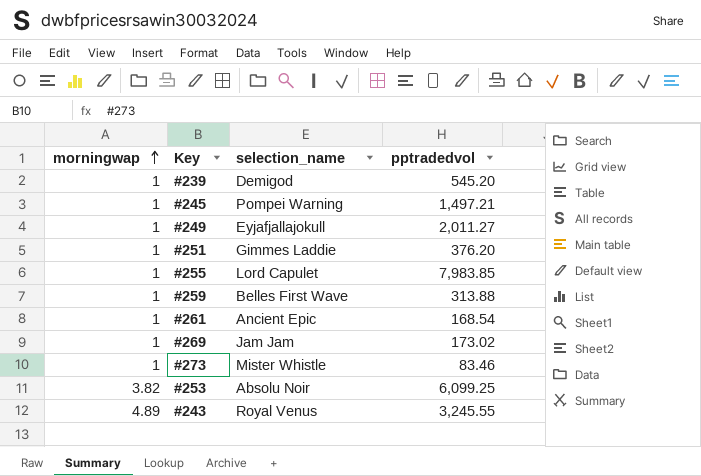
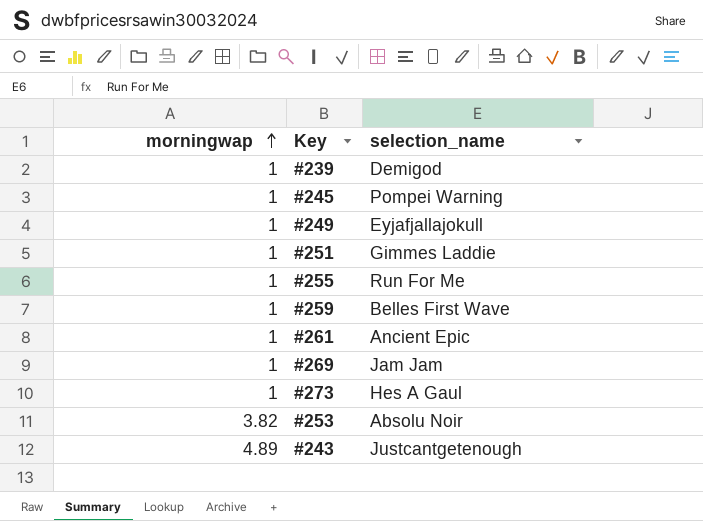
column pptradedvol | position: 4 -> none
#255 | selection_name: Lord Capulet -> Run For Me
#273 | selection_name: Mister Whistle -> Hes A Gaul
#243 | selection_name: Royal Venus -> Justcantgetenough

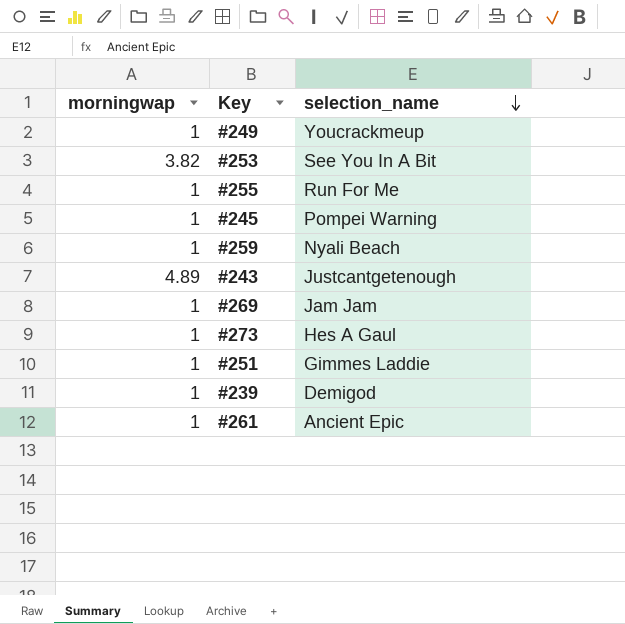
row order: morningwap ascending -> selection_name descending
#249 | selection_name: Eyjafjallajokull -> Youcrackmeup
#253 | selection_name: Absolu Noir -> See You In A Bit
#259 | selection_name: Belles First Wave -> Nyali Beach

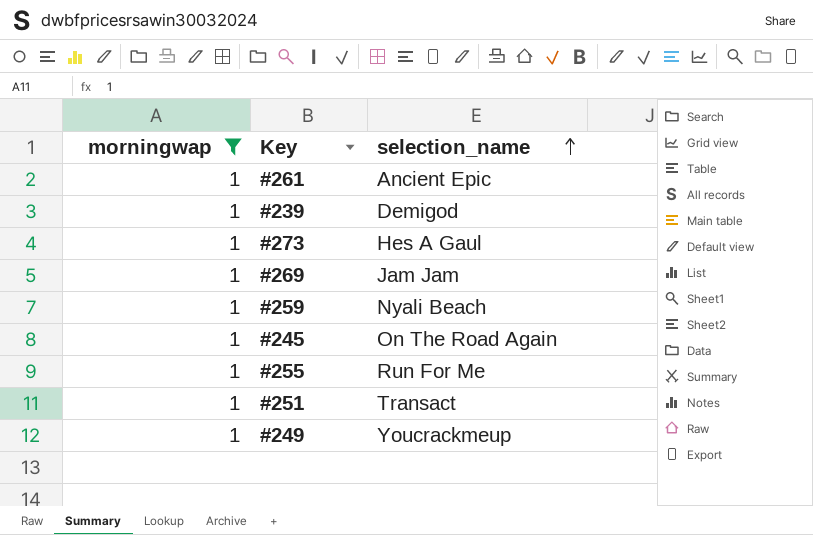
filter: none -> morningwap = 1
row order: selection_name descending -> selection_name ascending
#245 | selection_name: Pompei Warning -> On The Road Again
#251 | selection_name: Gimmes Laddie -> Transact

